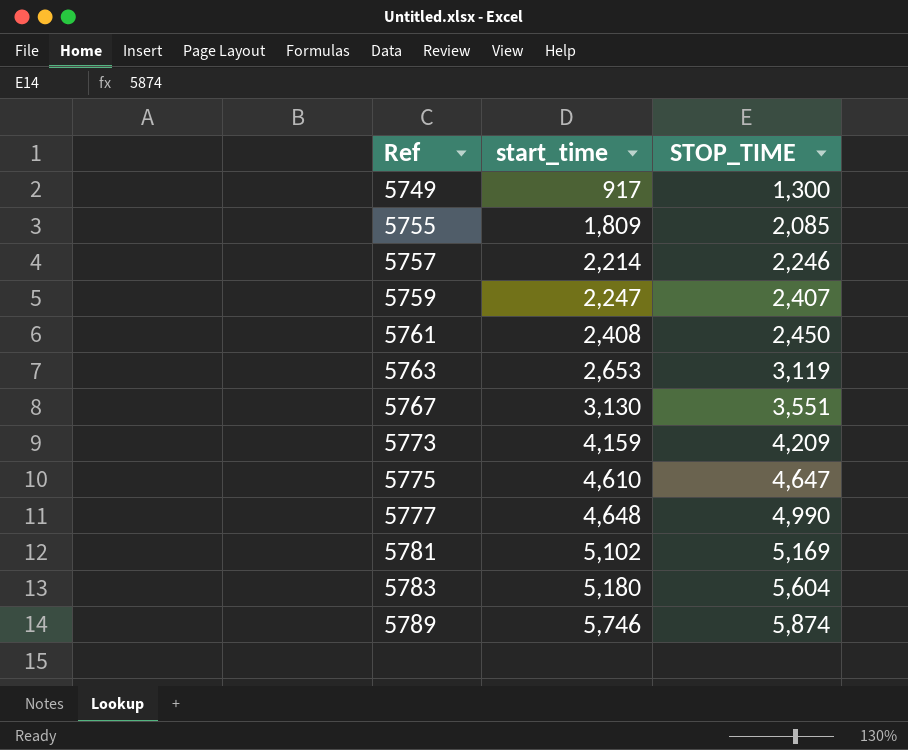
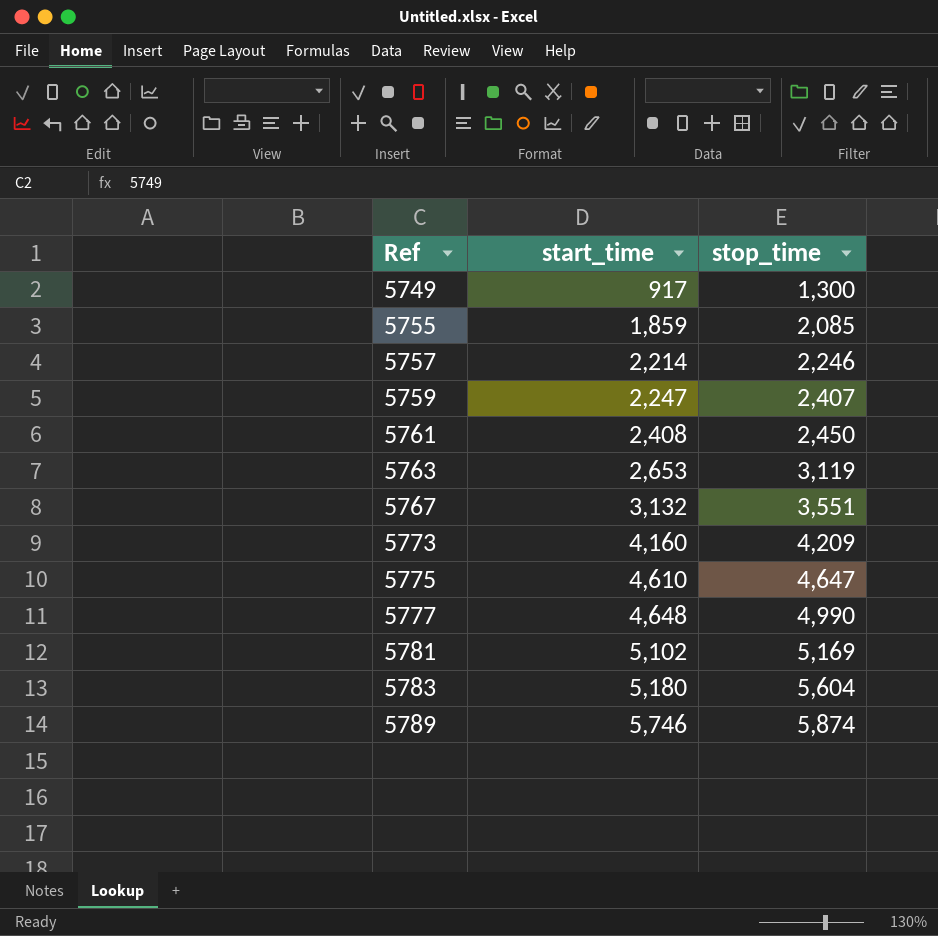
column name: STOP_TIME -> stop_time
5755 | start_time: 1,809 -> 1,859
5767 | start_time: 3,130 -> 3,132
5773 | start_time: 4,159 -> 4,160

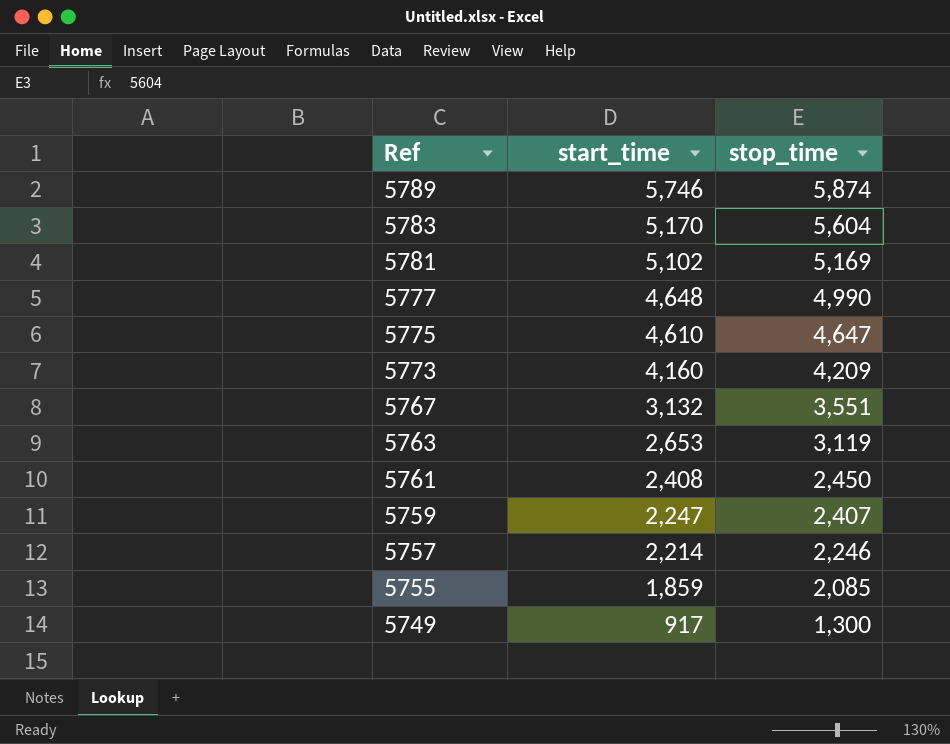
row order: Ref ascending -> Ref descending
5783 | start_time: 5,180 -> 5,170

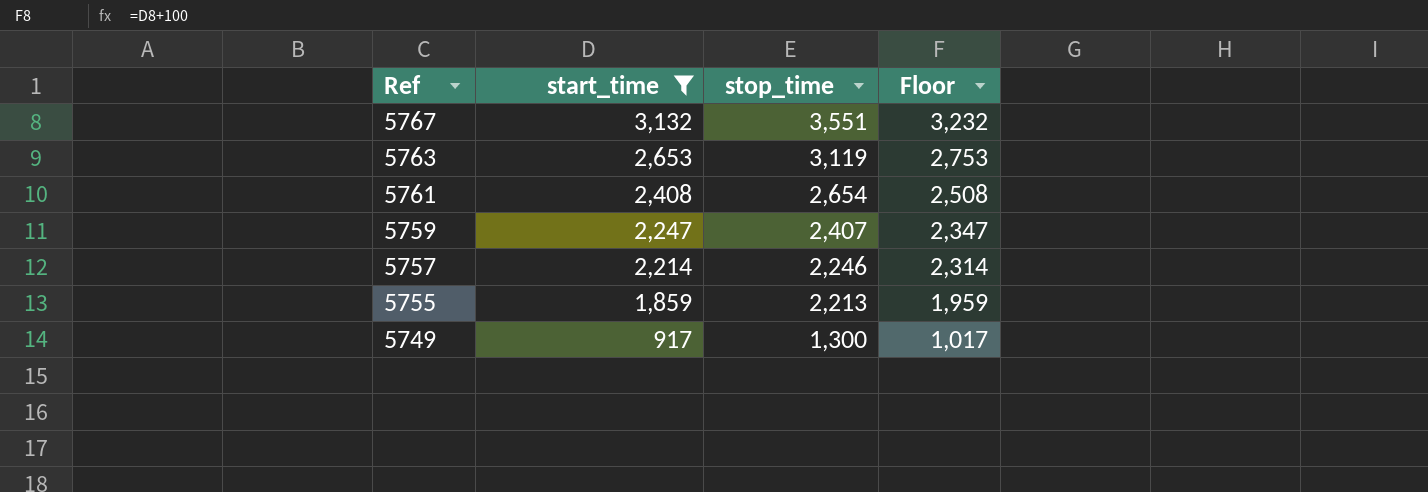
filter: none -> start_time <= 3,132
column Floor | formula: none -> [start_time] + 100
5761 | stop_time: 2,450 -> 2,654
5755 | stop_time: 2,085 -> 2,213

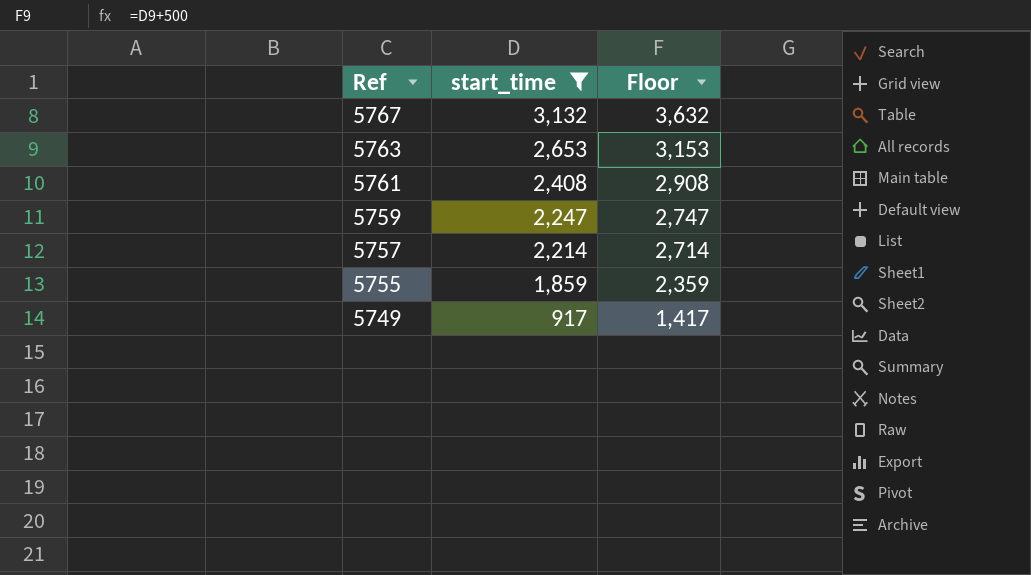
column stop_time | position: 3 -> none
column Floor | formula: [start_time] + 100 -> [start_time] + 500

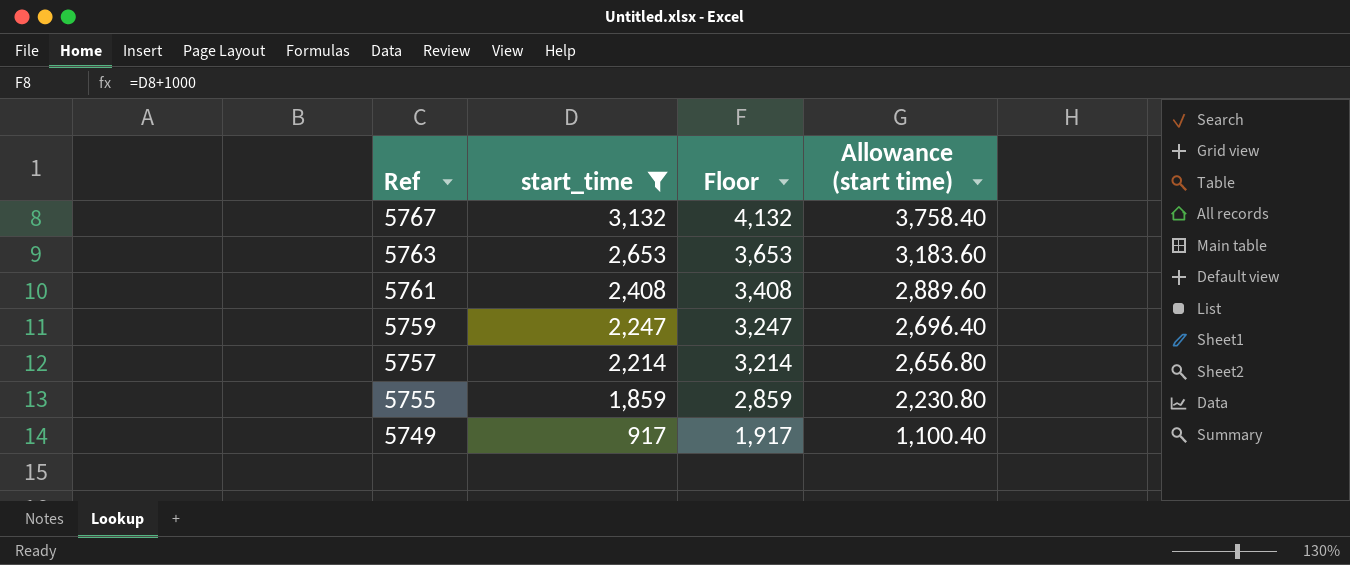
column Floor | formula: [start_time] + 500 -> [start_time] + 1000
column Allowance (start time) | formula: none -> [start_time] * 1.2

